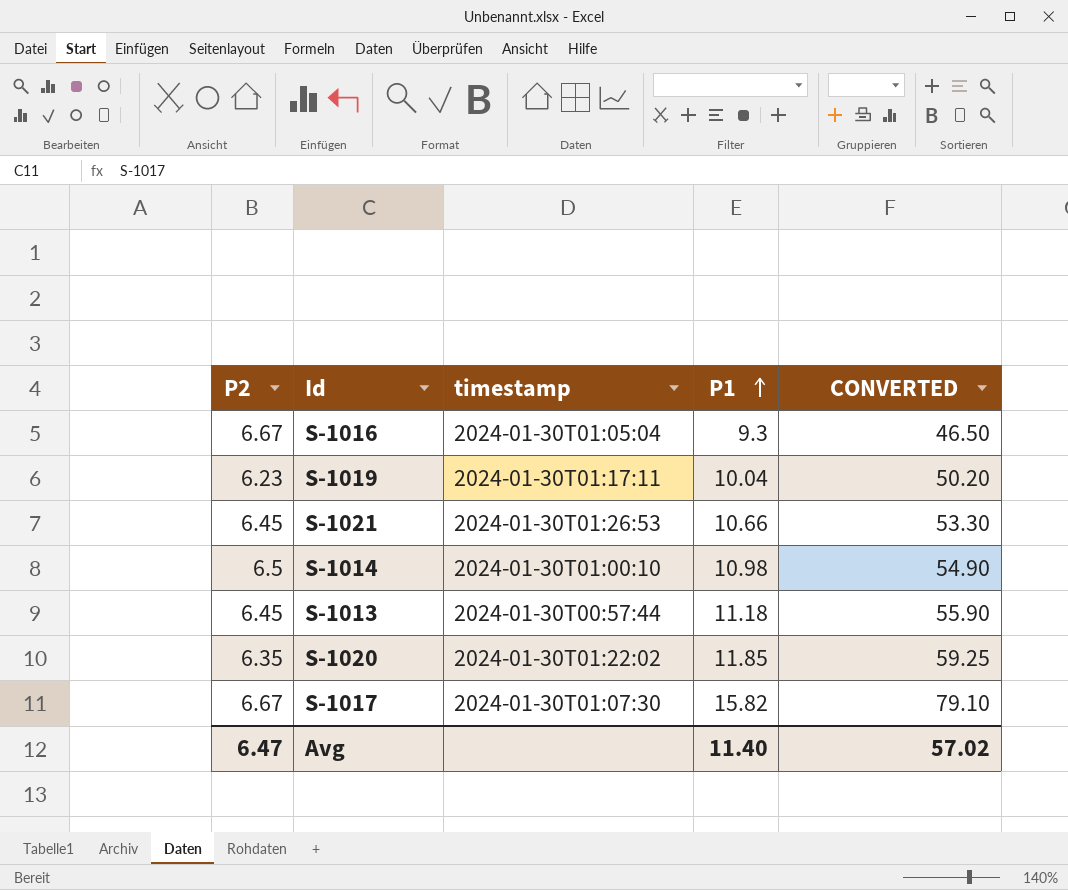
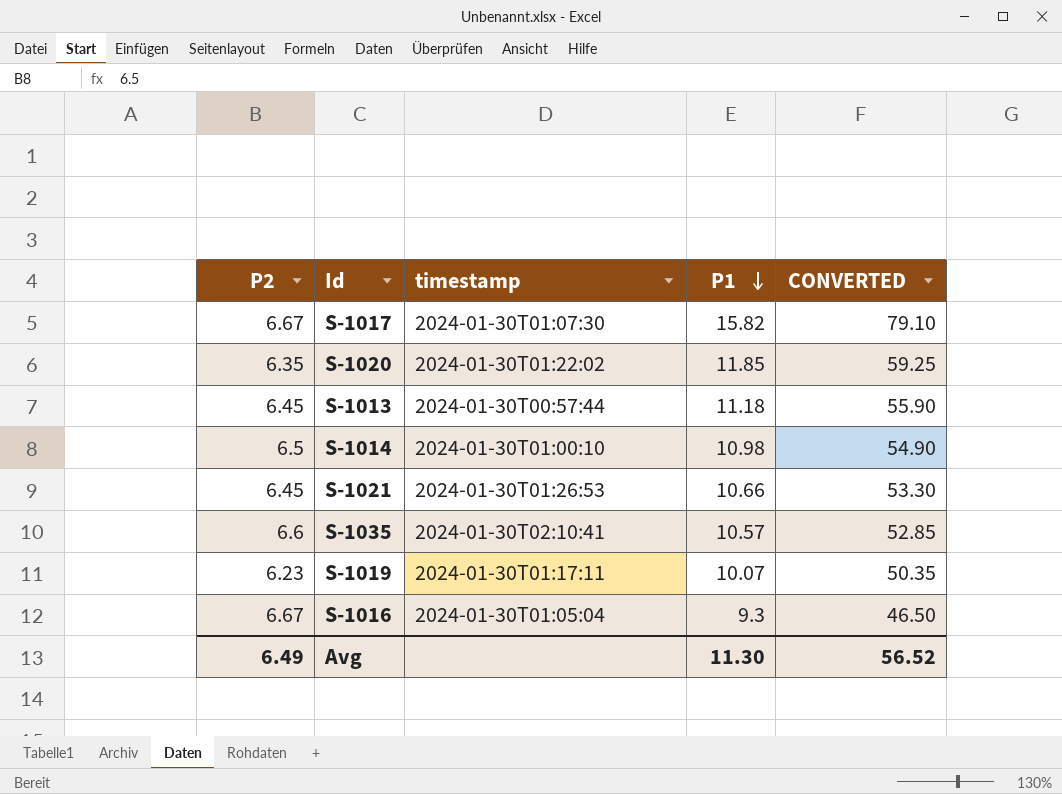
row order: P1 ascending -> P1 descending
row S-1035: none -> 6.6 | 2024-01-30T02:10:41 | 10.57 | 52.85
S-1019 | P1: 10.04 -> 10.07
S-1019 | CONVERTED: 50.20 -> 50.35
Avg | P2: 6.47 -> 6.49
Avg | P1: 11.40 -> 11.30
Avg | CONVERTED: 57.02 -> 56.52

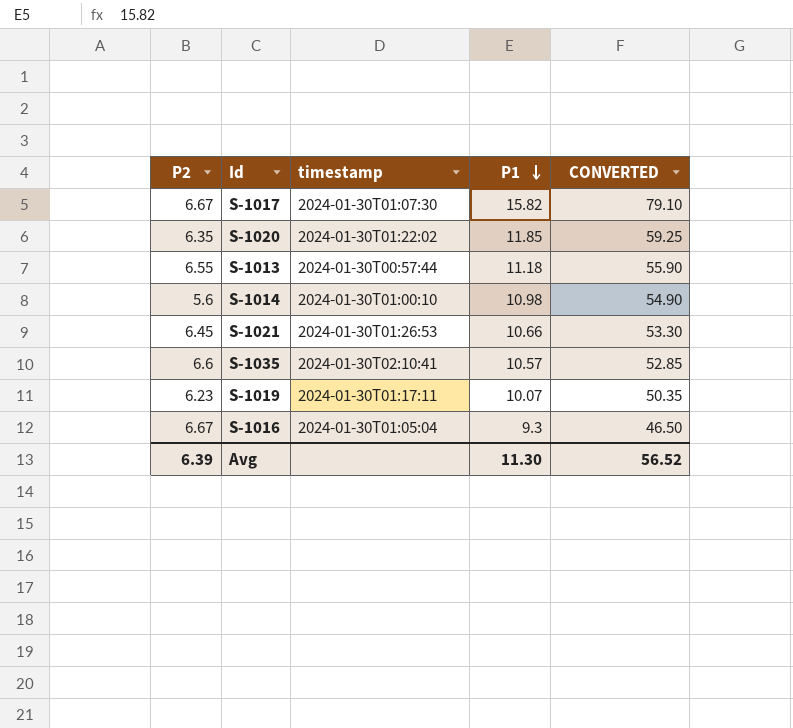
S-1013 | P2: 6.45 -> 6.55
S-1014 | P2: 6.5 -> 5.6
Avg | P2: 6.49 -> 6.39

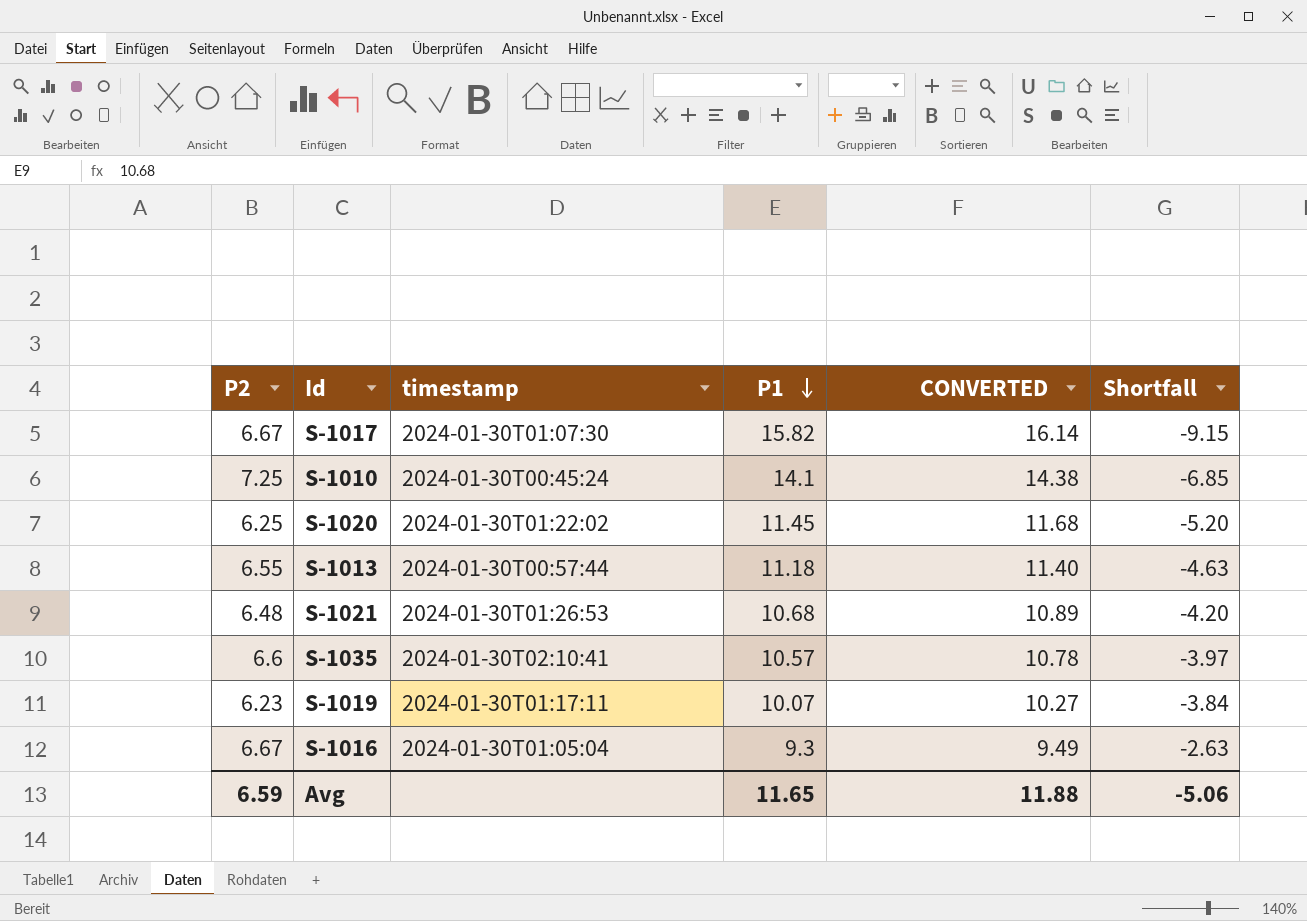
column CONVERTED | formula: [P1] * 5 -> [P1] * 1.02
column Shortfall | formula: none -> [P2] - [P1]
row S-1014: 5.6 | 2024-01-30T01:00:10 | 10.98 | 54.90 -> none
row S-1010: none -> 7.25 | 2024-01-30T00:45:24 | 14.1 | 14.38 | -6.85
S-1020 | P2: 6.35 -> 6.25
S-1020 | P1: 11.85 -> 11.45
S-1021 | P2: 6.45 -> 6.48
S-1021 | P1: 10.66 -> 10.68
Avg | P2: 6.39 -> 6.59
Avg | P1: 11.30 -> 11.65
Avg | CONVERTED: 56.52 -> 11.88

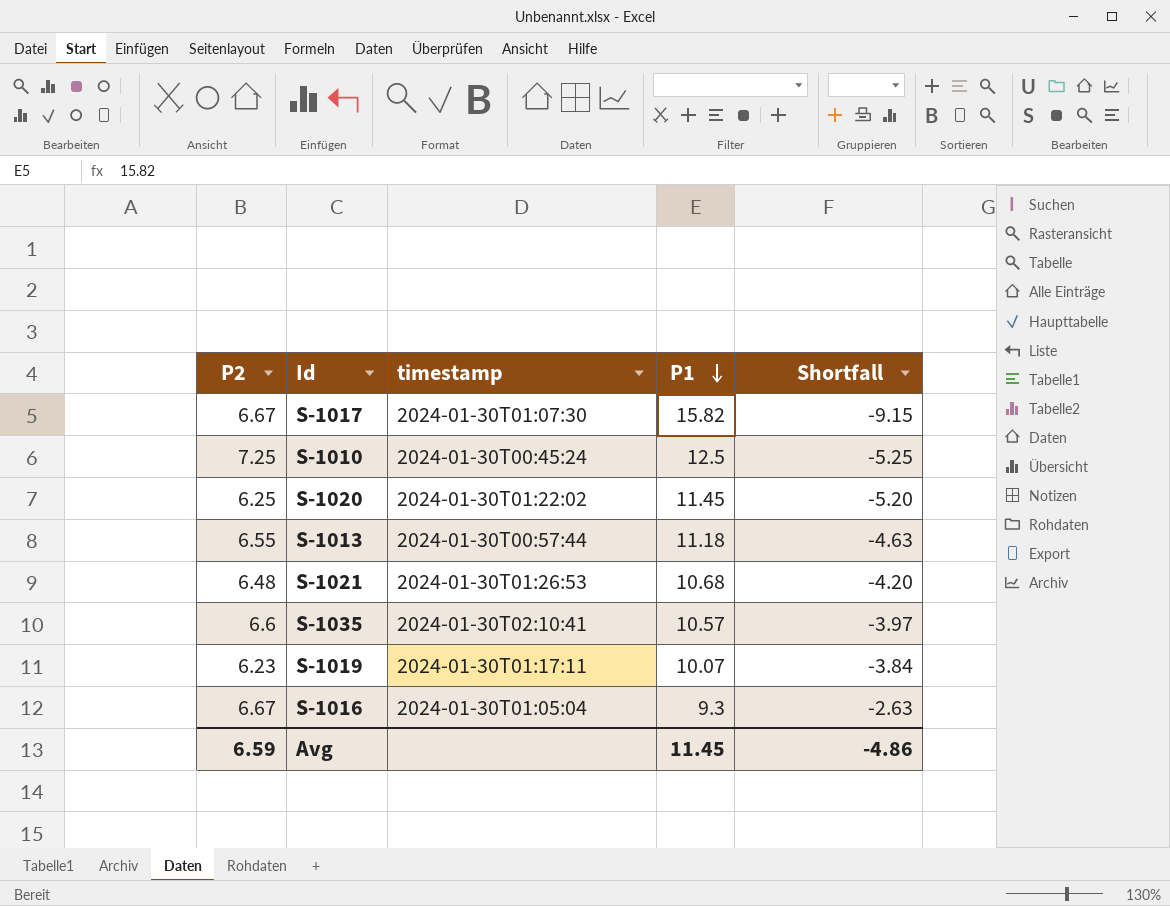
column CONVERTED | formula: [P1] * 1.02 -> none
S-1010 | P1: 14.1 -> 12.5
S-1010 | Shortfall: -6.85 -> -5.25
Avg | P1: 11.65 -> 11.45
Avg | Shortfall: -5.06 -> -4.86

